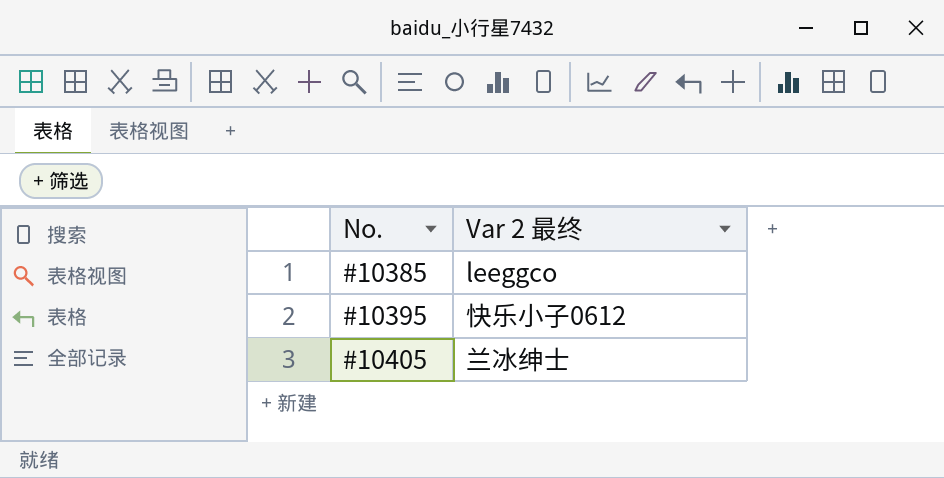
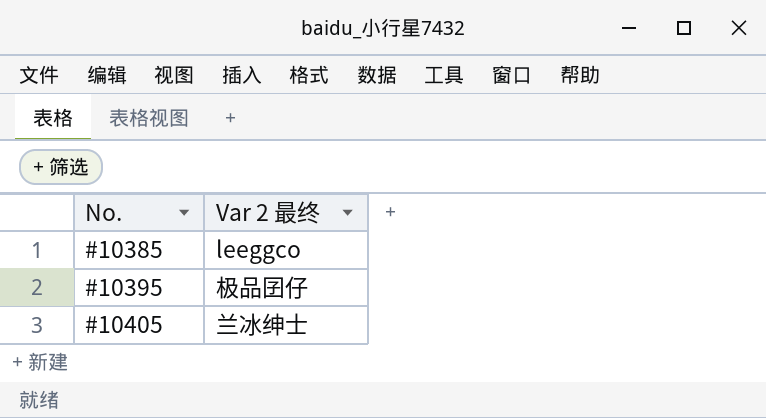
#10395 | Var 2 最终: 快乐小子0612 -> 极品囝仔

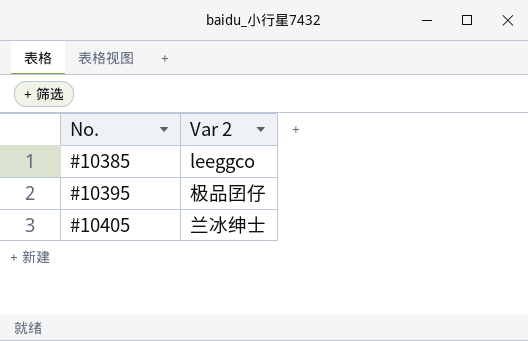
column name: Var 2 最终 -> Var 2

